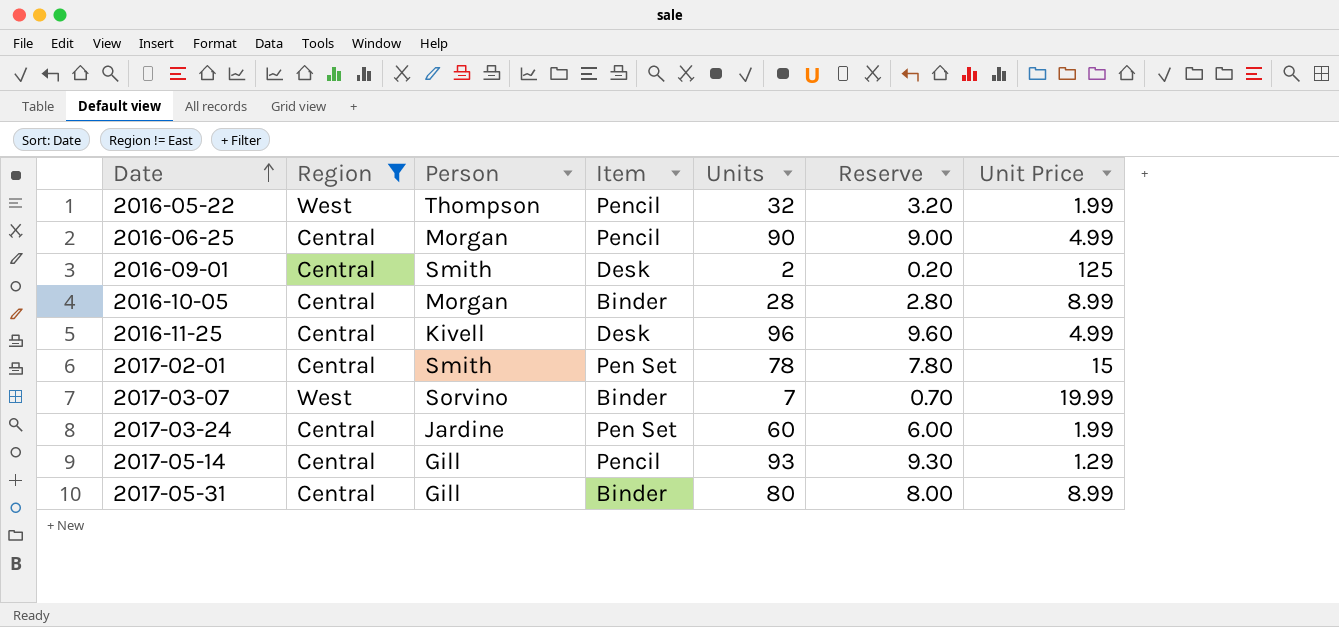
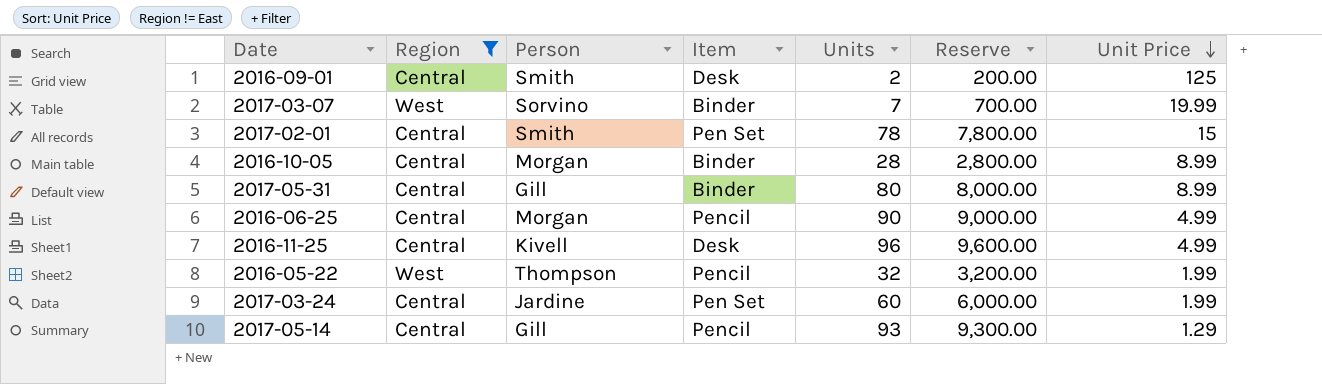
row order: Date ascending -> Unit Price descending
column Reserve | formula: [Units] * 0.1 -> [Units] * 100

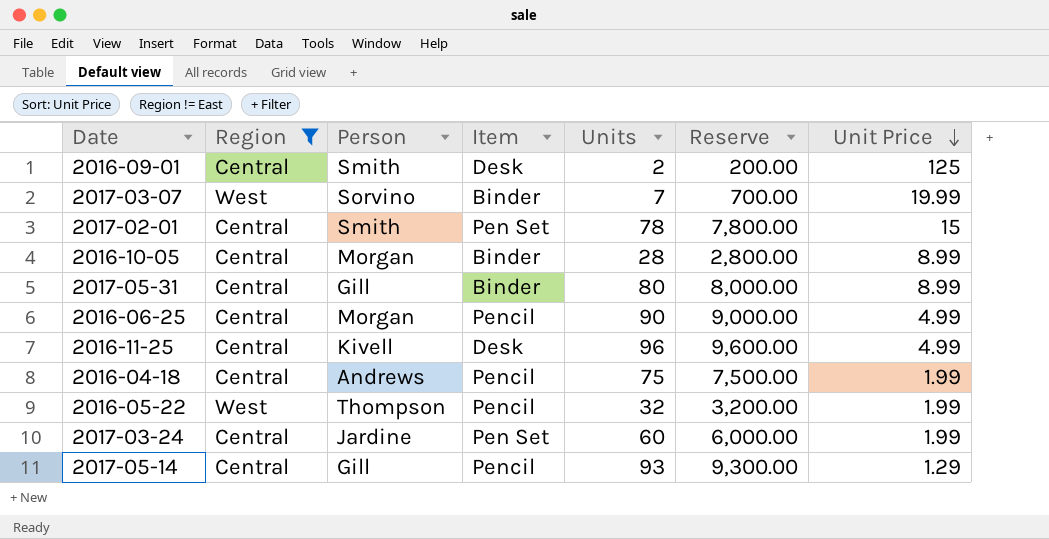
row 2016-04-18: none -> Central | Andrews | Pencil | 75 | 7,500.00 | 1.99

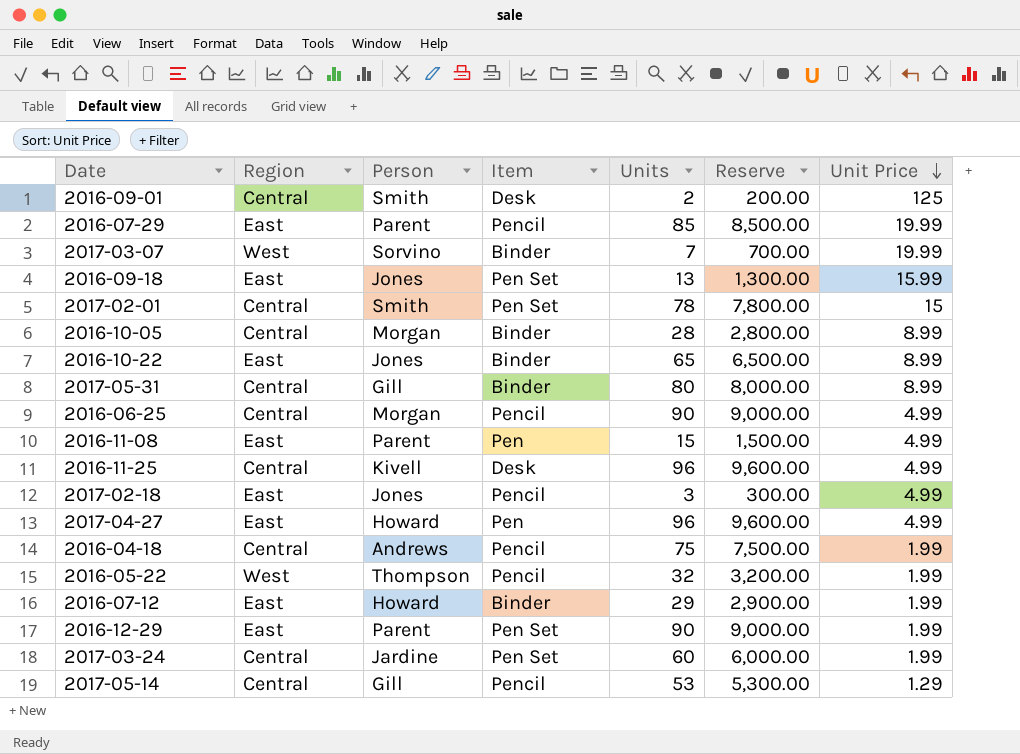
filter: Region != East -> none
2017-05-14 | Units: 93 -> 53
2017-05-14 | Reserve: 9,300.00 -> 5,300.00

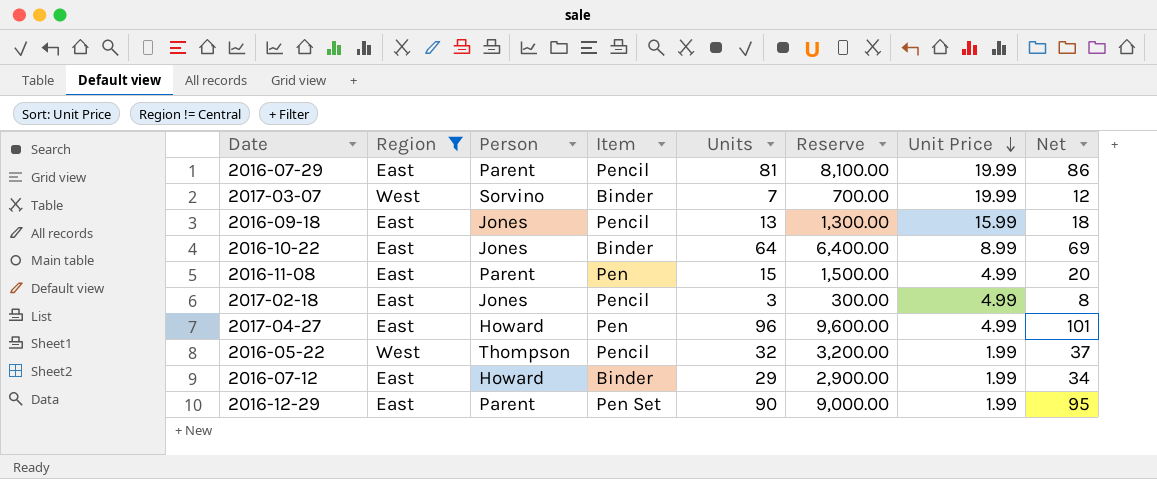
filter: none -> Region != Central
column Net | formula: none -> [Units] + 5
2016-07-29 | Units: 85 -> 81
2016-07-29 | Reserve: 8,500.00 -> 8,100.00
2016-09-18 | Item: Pen Set -> Pencil
2016-10-22 | Units: 65 -> 64
2016-10-22 | Reserve: 6,500.00 -> 6,400.00

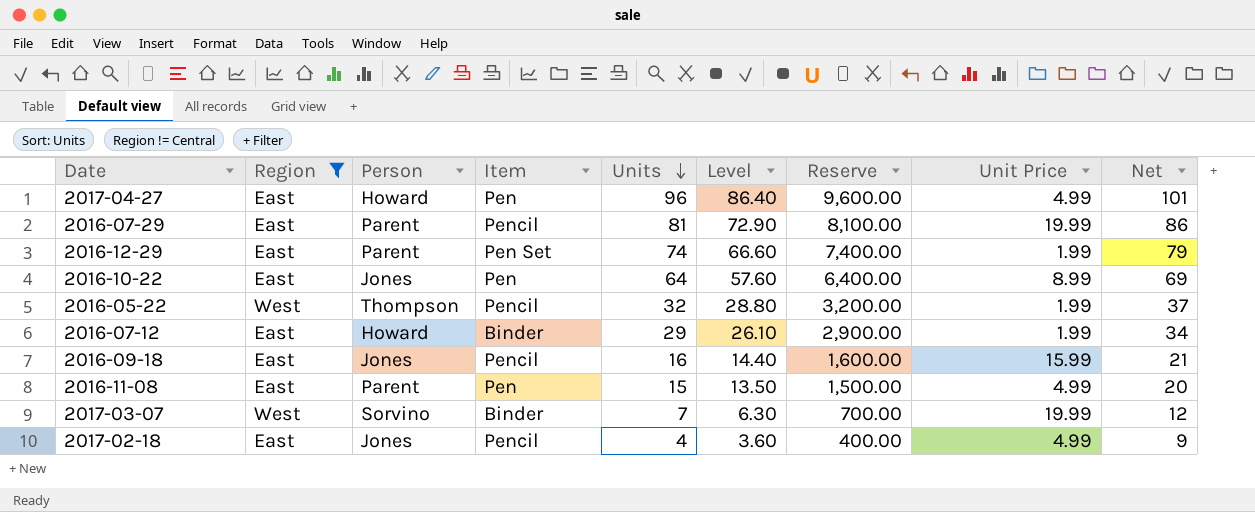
row order: Unit Price descending -> Units descending
column Level | formula: none -> [Units] * 0.9
2016-12-29 | Units: 90 -> 74
2016-12-29 | Reserve: 9,000.00 -> 7,400.00
2016-12-29 | Net: 95 -> 79
2016-10-22 | Item: Binder -> Pen
2016-09-18 | Units: 13 -> 16
2016-09-18 | Reserve: 1,300.00 -> 1,600.00
2016-09-18 | Net: 18 -> 21
2017-02-18 | Units: 3 -> 4
2017-02-18 | Reserve: 300.00 -> 400.00
2017-02-18 | Net: 8 -> 9

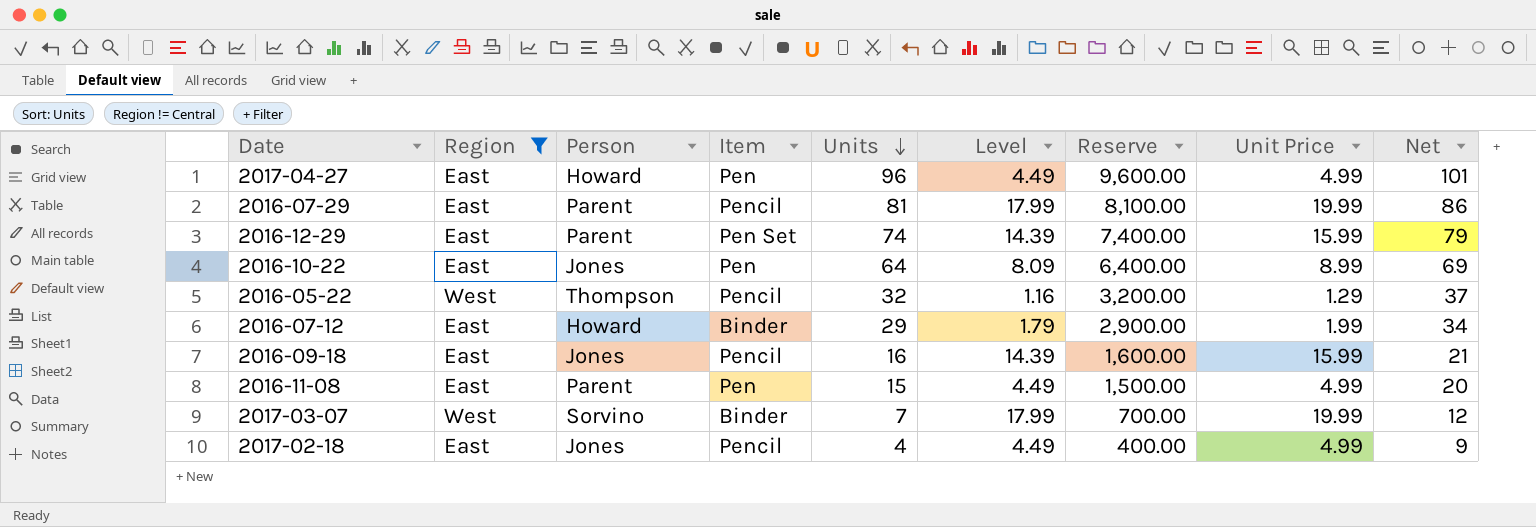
column Level | formula: [Units] * 0.9 -> [Unit Price] * 0.9
2016-12-29 | Unit Price: 1.99 -> 15.99
2016-05-22 | Unit Price: 1.99 -> 1.29

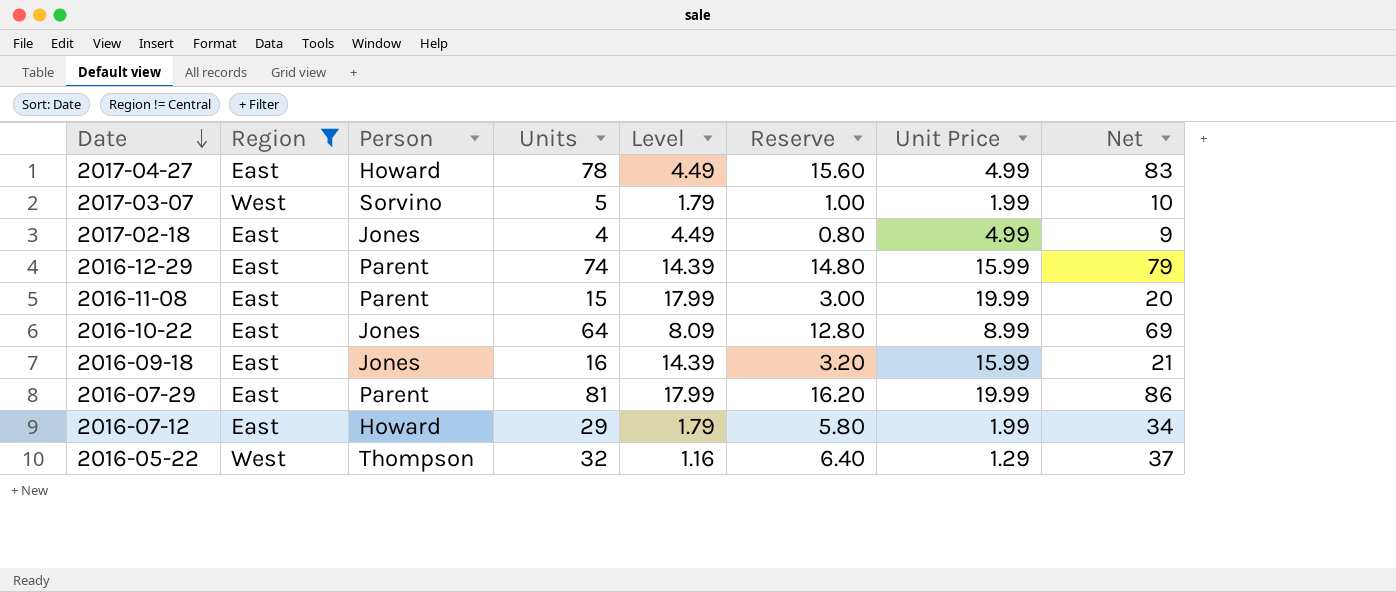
row order: Units descending -> Date descending
column Item | position: 4 -> none
column Reserve | formula: [Units] * 100 -> [Units] * 0.2
2017-04-27 | Units: 96 -> 78
2017-04-27 | Net: 101 -> 83
2017-03-07 | Units: 7 -> 5
2017-03-07 | Level: 17.99 -> 1.79
2017-03-07 | Unit Price: 19.99 -> 1.99
2017-03-07 | Net: 12 -> 10
2016-11-08 | Level: 4.49 -> 17.99
2016-11-08 | Unit Price: 4.99 -> 19.99

